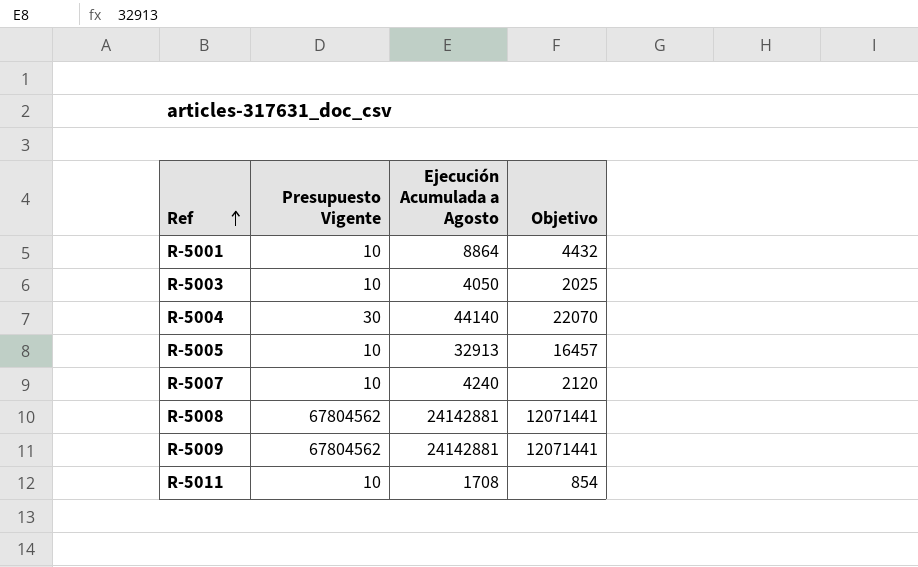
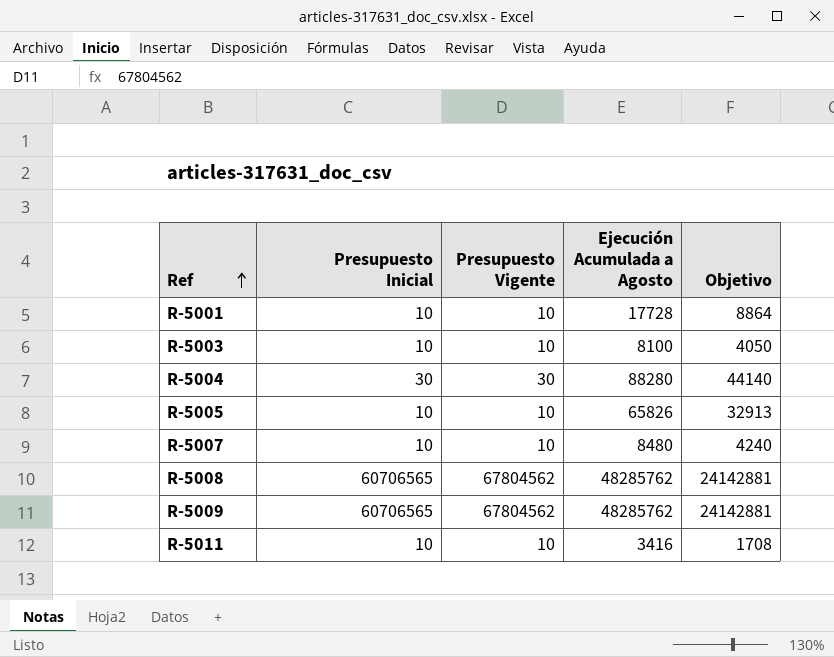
column Presupuesto Inicial | position: none -> 2
R-5001 | Ejecución Acumulada a Agosto: 8864 -> 17728
R-5001 | Objetivo: 4432 -> 8864
R-5003 | Ejecución Acumulada a Agosto: 4050 -> 8100
R-5003 | Objetivo: 2025 -> 4050
R-5004 | Ejecución Acumulada a Agosto: 44140 -> 88280
R-5004 | Objetivo: 22070 -> 44140
R-5005 | Ejecución Acumulada a Agosto: 32913 -> 65826
R-5005 | Objetivo: 16457 -> 32913
R-5007 | Ejecución Acumulada a Agosto: 4240 -> 8480
R-5007 | Objetivo: 2120 -> 4240
R-5008 | Ejecución Acumulada a Agosto: 24142881 -> 48285762
R-5008 | Objetivo: 12071441 -> 24142881
R-5009 | Ejecución Acumulada a Agosto: 24142881 -> 48285762
R-5009 | Objetivo: 12071441 -> 24142881
R-5011 | Ejecución Acumulada a Agosto: 1708 -> 3416
R-5011 | Objetivo: 854 -> 1708

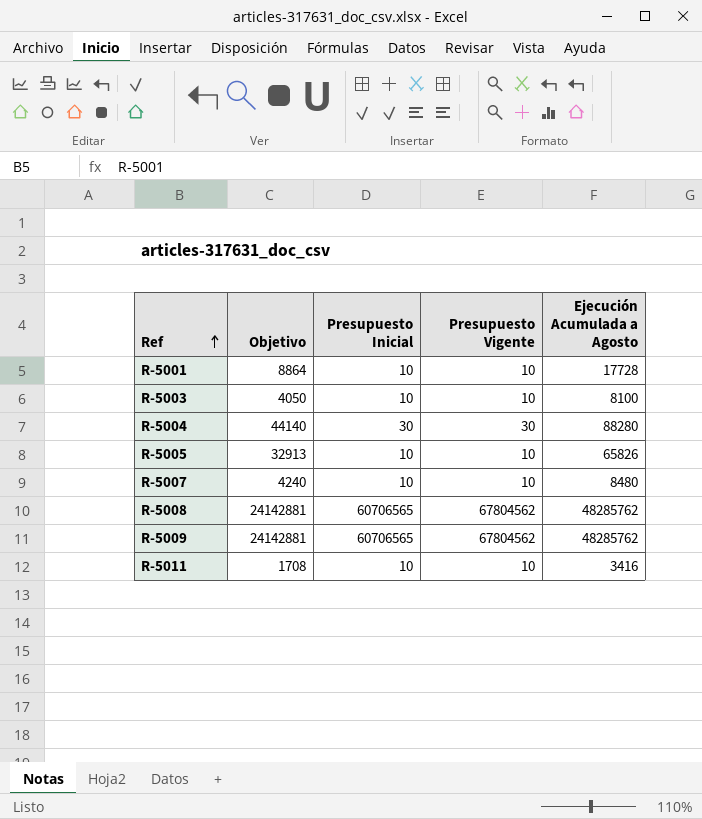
column Objetivo | position: 5 -> 2

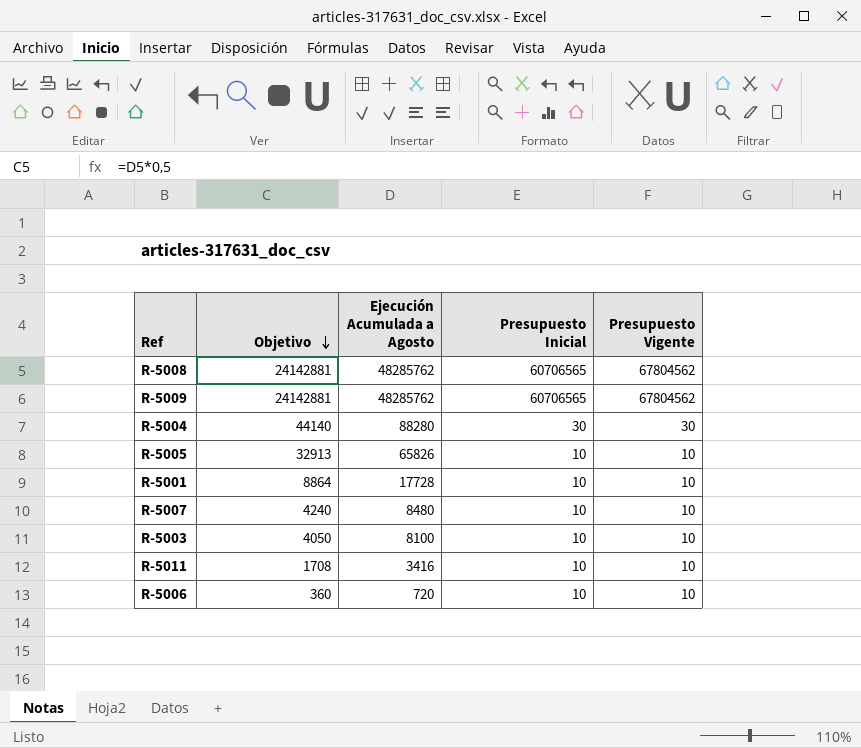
row order: Ref ascending -> Objetivo descending
column Ejecución Acumulada a Agosto | position: 5 -> 3
row R-5006: none -> 360 | 720 | 10 | 10

